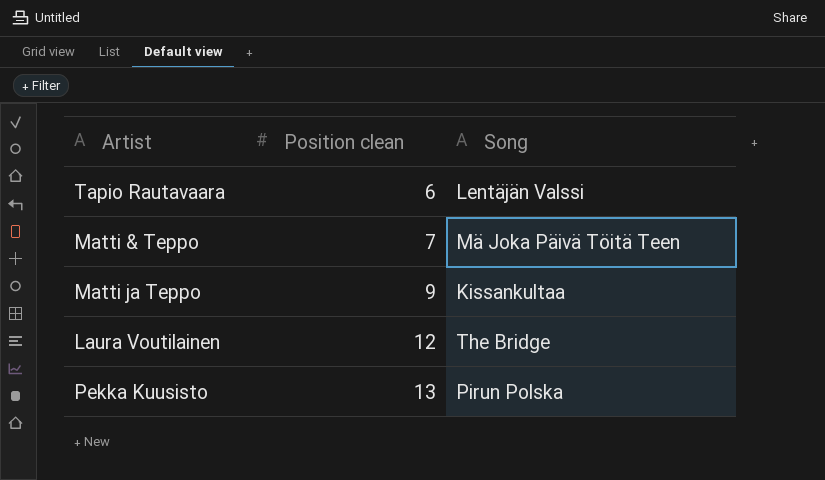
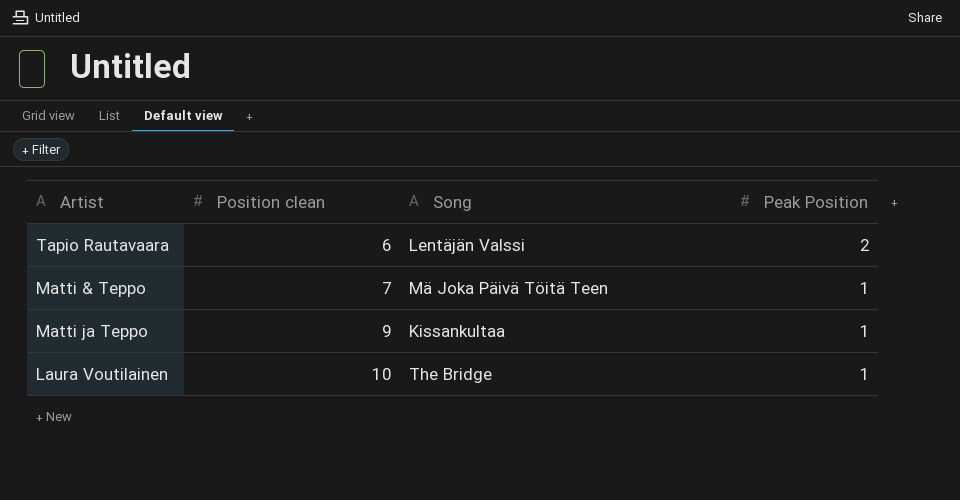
column Peak Position | position: none -> 4
row Pekka Kuusisto: 13 | Pirun Polska -> none
Laura Voutilainen | Position clean: 12 -> 10

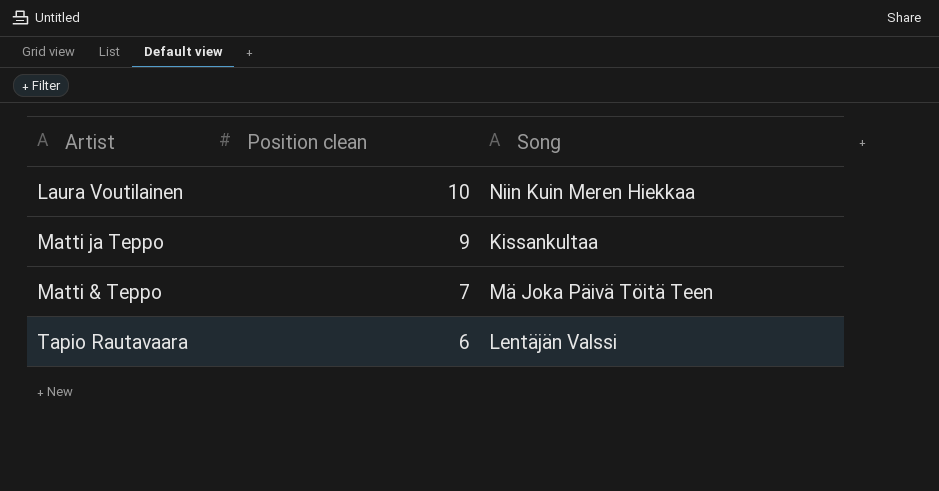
row order: Position clean ascending -> Position clean descending
column Peak Position | position: 4 -> none
Laura Voutilainen | Song: The Bridge -> Niin Kuin Meren Hiekkaa

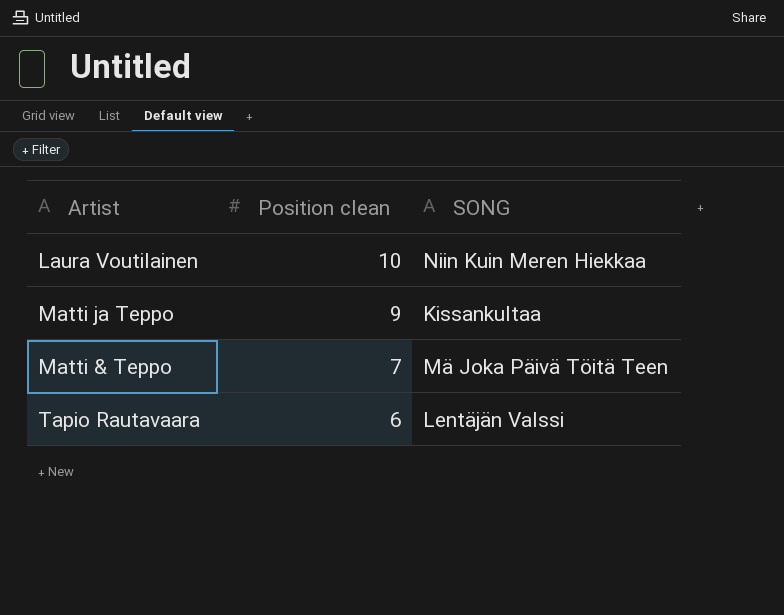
column name: Song -> SONG

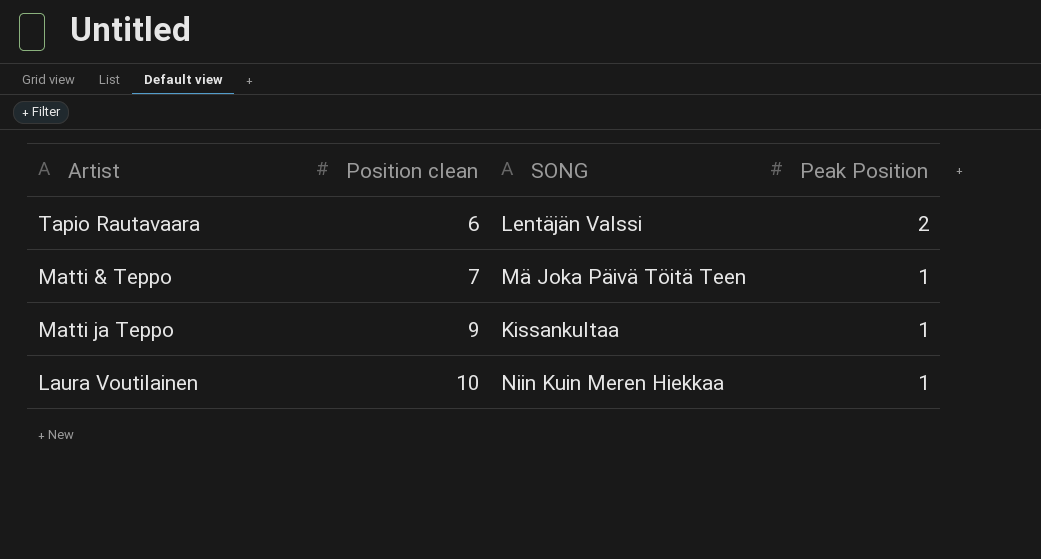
row order: Position clean descending -> Position clean ascending
column Peak Position | position: none -> 4

